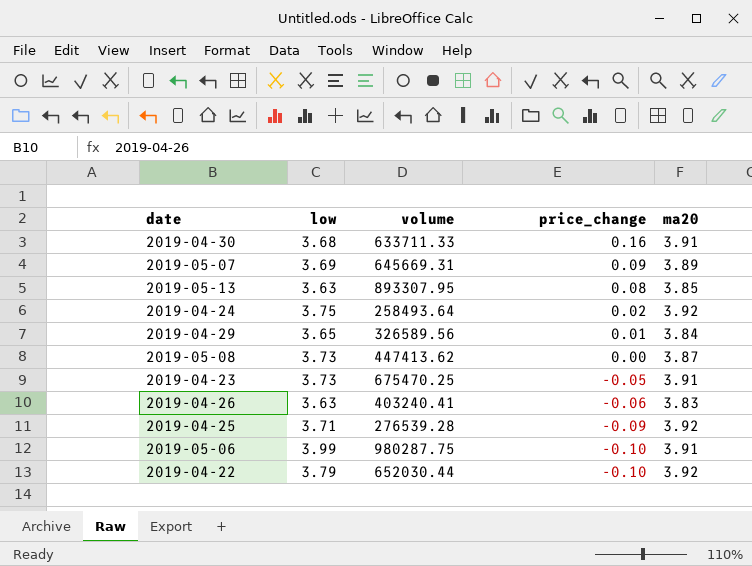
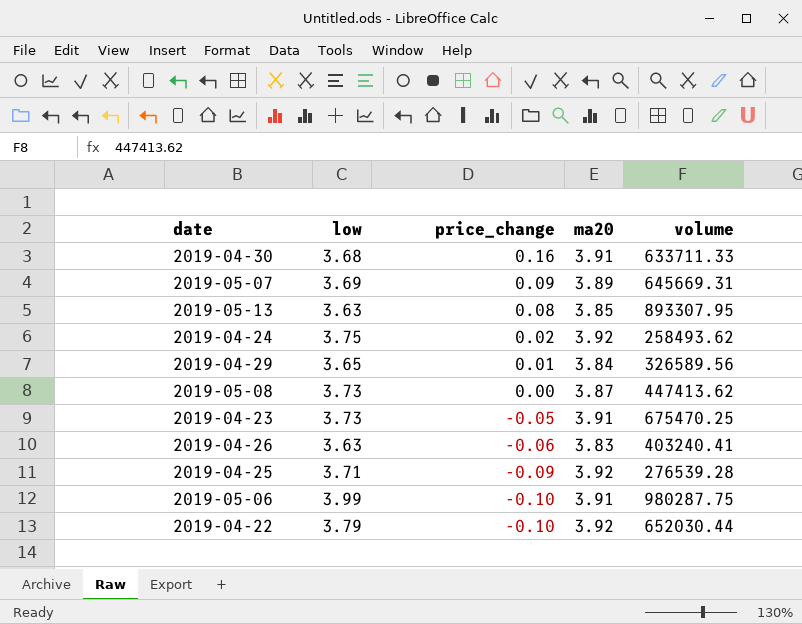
column volume | position: 3 -> 5
2019-04-24 | volume: 258493.64 -> 258493.62

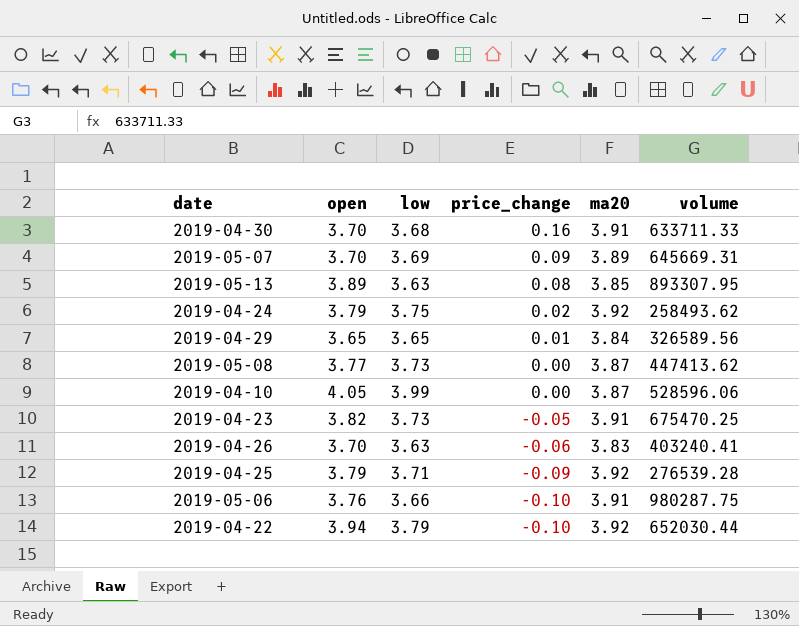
column open | position: none -> 2
row 2019-04-10: none -> 4.05 | 3.99 | 0.00 | 3.87 | 528596.06
2019-05-06 | low: 3.99 -> 3.66

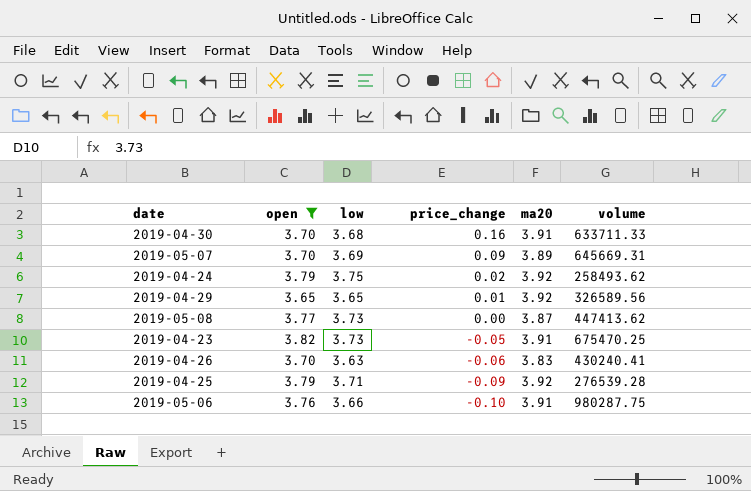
filter: none -> open <= 3.82
2019-04-29 | ma20: 3.84 -> 3.92
2019-04-26 | volume: 403240.41 -> 430240.41

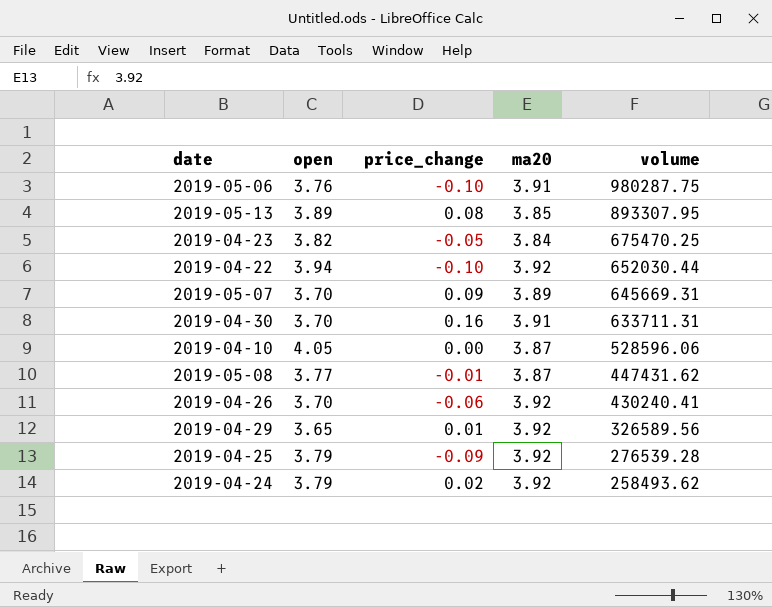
filter: open <= 3.82 -> none
row order: price_change descending -> volume descending
column low | position: 3 -> none
2019-04-23 | ma20: 3.91 -> 3.84
2019-04-30 | volume: 633711.33 -> 633711.31
2019-05-08 | price_change: 0.00 -> -0.01
2019-05-08 | volume: 447413.62 -> 447431.62
2019-04-26 | ma20: 3.83 -> 3.92

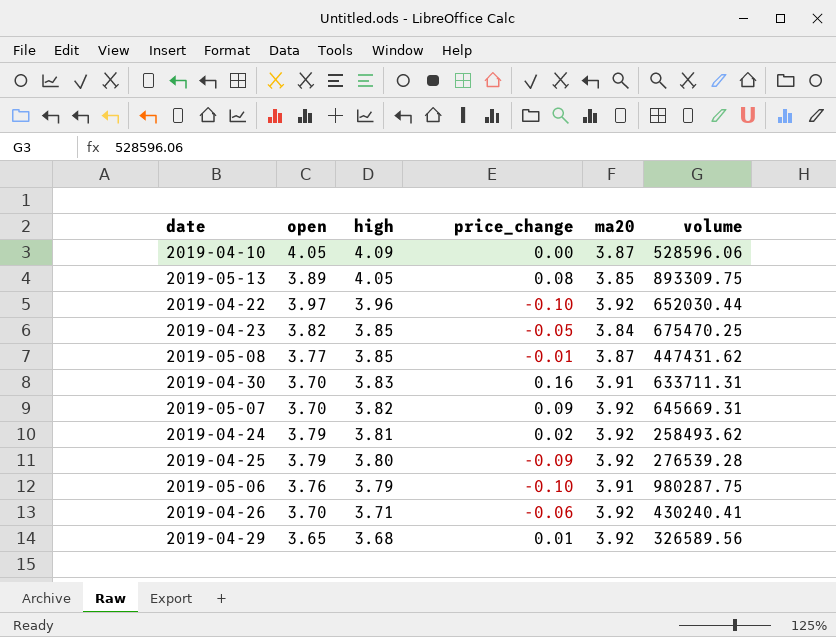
row order: volume descending -> high descending
column high | position: none -> 3
2019-05-13 | volume: 893307.95 -> 893309.75
2019-04-22 | open: 3.94 -> 3.97
2019-05-07 | ma20: 3.89 -> 3.92

